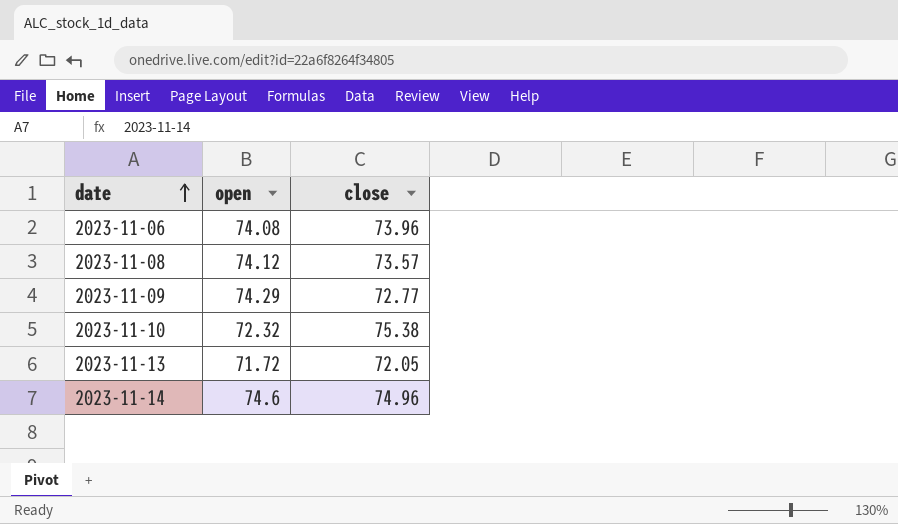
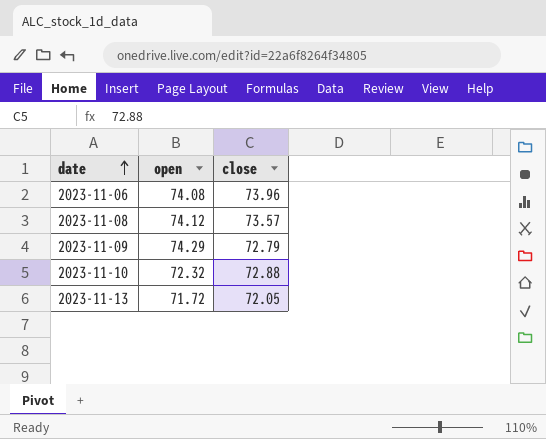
row 2023-11-14: 74.6 | 74.96 -> none
2023-11-09 | close: 72.77 -> 72.79
2023-11-10 | close: 75.38 -> 72.88

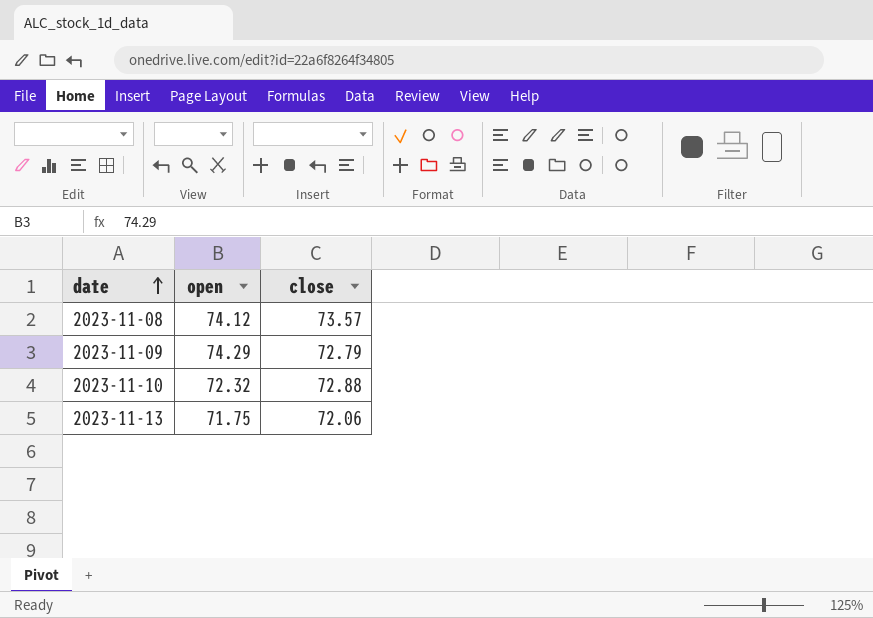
row 2023-11-06: 74.08 | 73.96 -> none
2023-11-13 | open: 71.72 -> 71.75
2023-11-13 | close: 72.05 -> 72.06

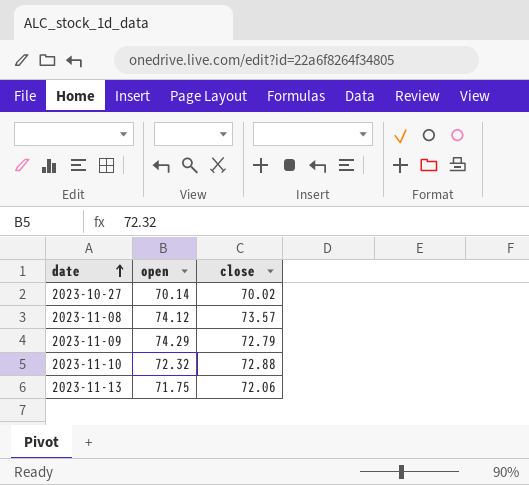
row 2023-10-27: none -> 70.14 | 70.02

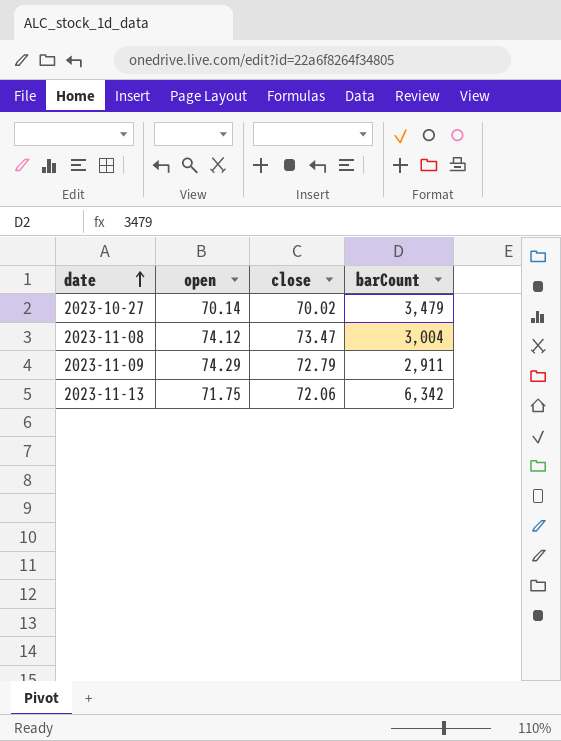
column barCount | position: none -> 4
row 2023-11-10: 72.32 | 72.88 -> none
2023-11-08 | close: 73.57 -> 73.47

